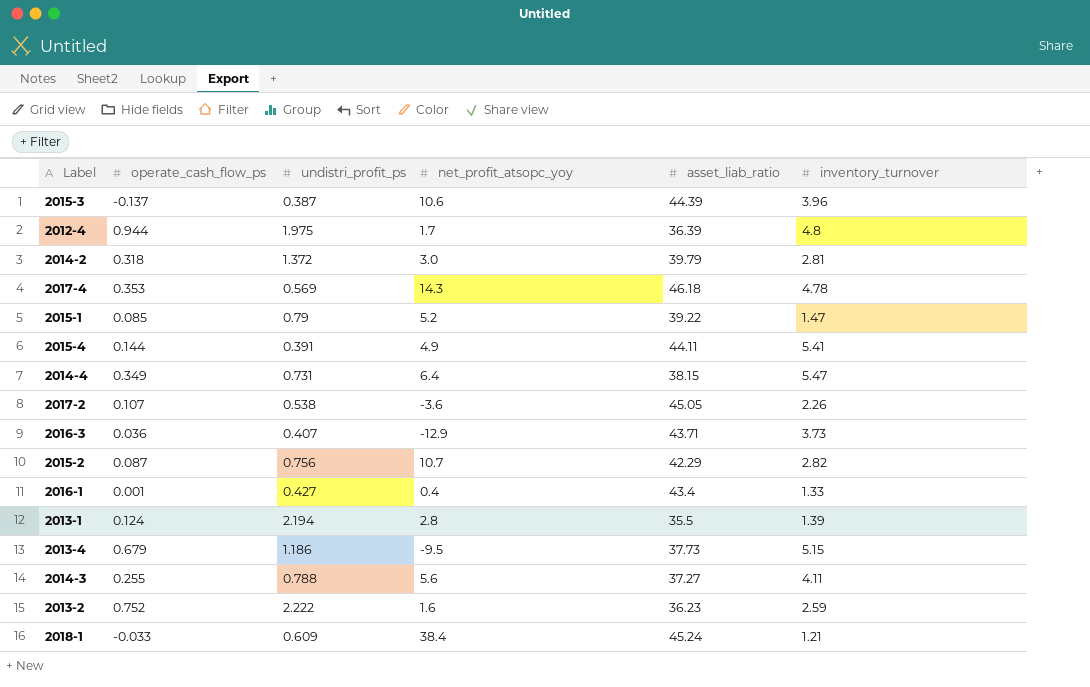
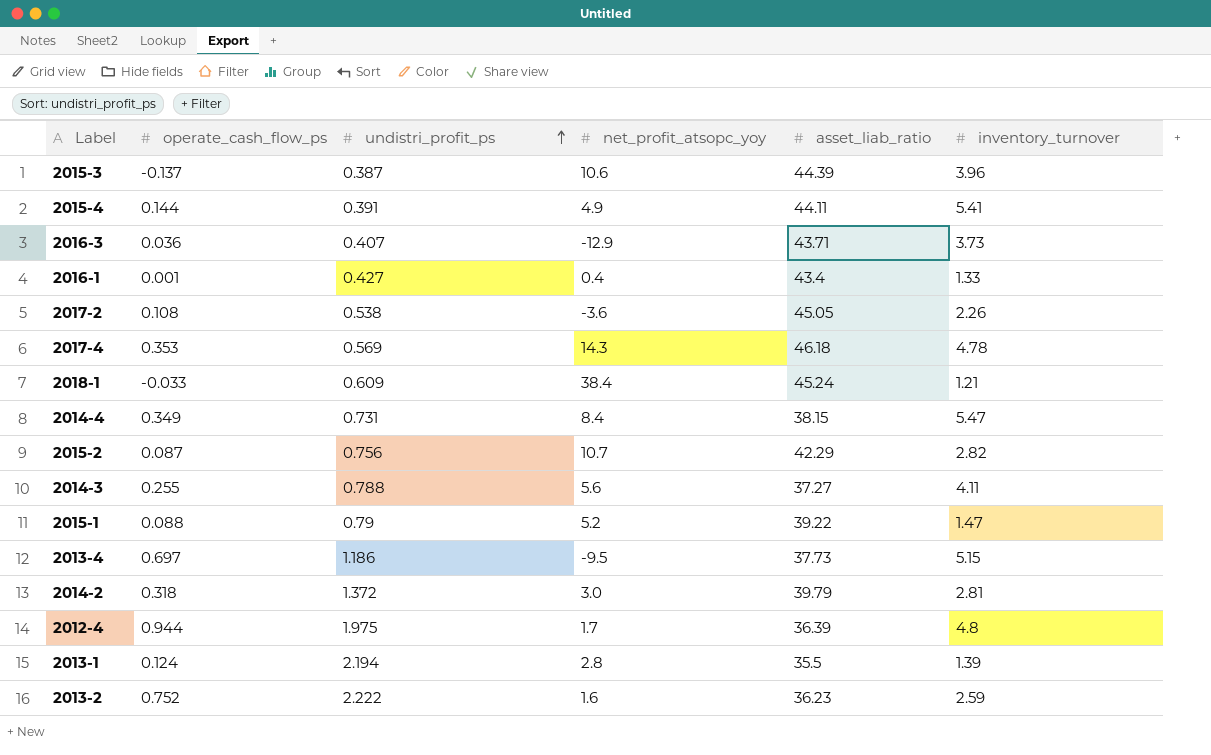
row order: none -> undistri_profit_ps ascending
2017-2 | operate_cash_flow_ps: 0.107 -> 0.108
2014-4 | net_profit_atsopc_yoy: 6.4 -> 8.4
2015-1 | operate_cash_flow_ps: 0.085 -> 0.088
2013-4 | operate_cash_flow_ps: 0.679 -> 0.697

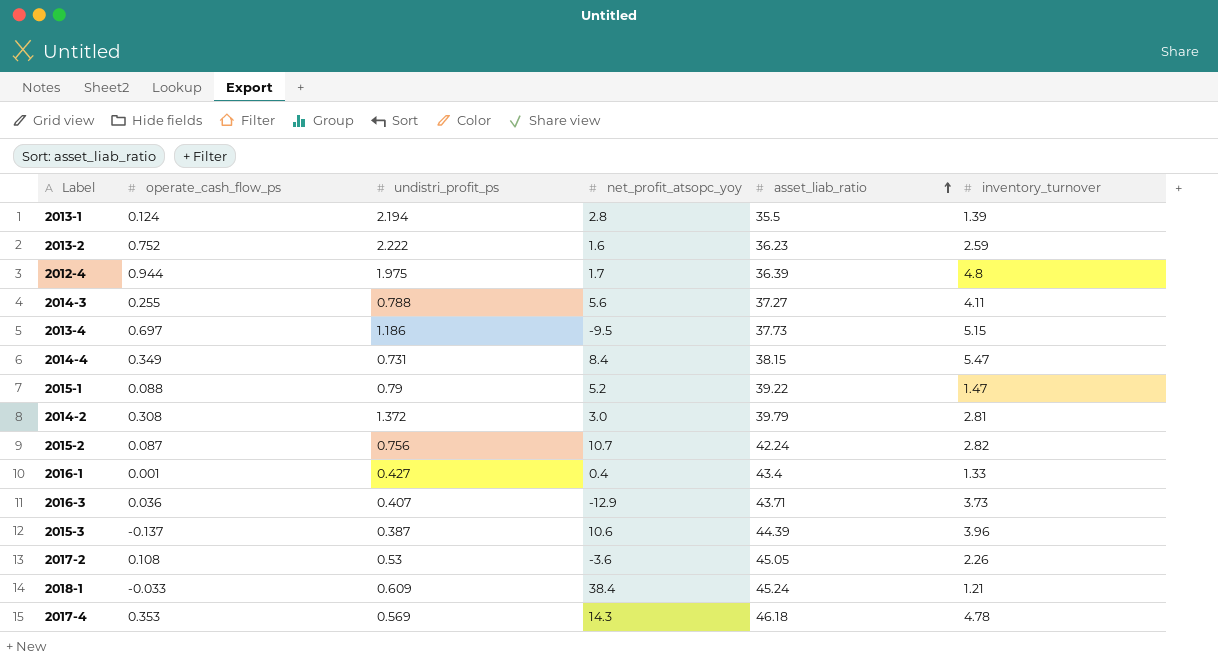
row order: undistri_profit_ps ascending -> asset_liab_ratio ascending
row 2015-4: 0.144 | 0.391 | 4.9 | 44.11 | 5.41 -> none
2014-2 | operate_cash_flow_ps: 0.318 -> 0.308
2015-2 | asset_liab_ratio: 42.29 -> 42.24
2017-2 | undistri_profit_ps: 0.538 -> 0.53

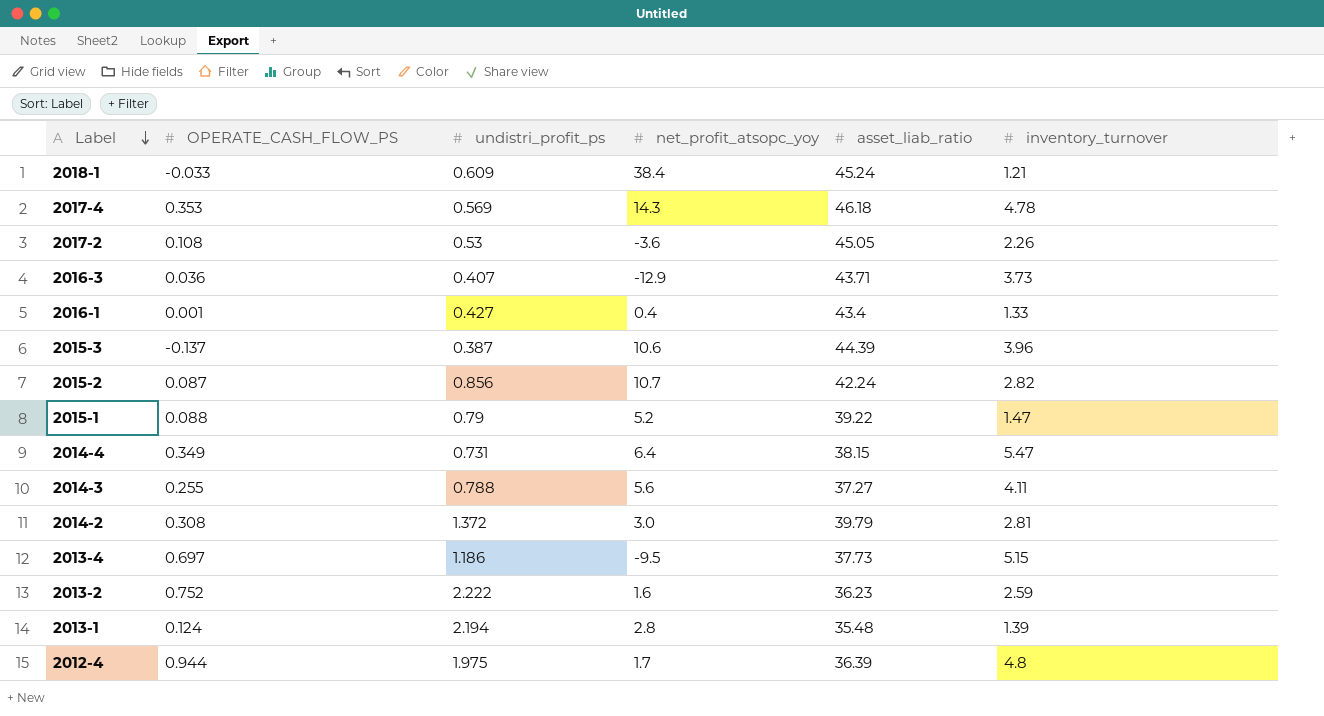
row order: asset_liab_ratio ascending -> Label descending
column name: operate_cash_flow_ps -> OPERATE_CASH_FLOW_PS
2015-2 | undistri_profit_ps: 0.756 -> 0.856
2014-4 | net_profit_atsopc_yoy: 8.4 -> 6.4
2013-1 | asset_liab_ratio: 35.5 -> 35.48

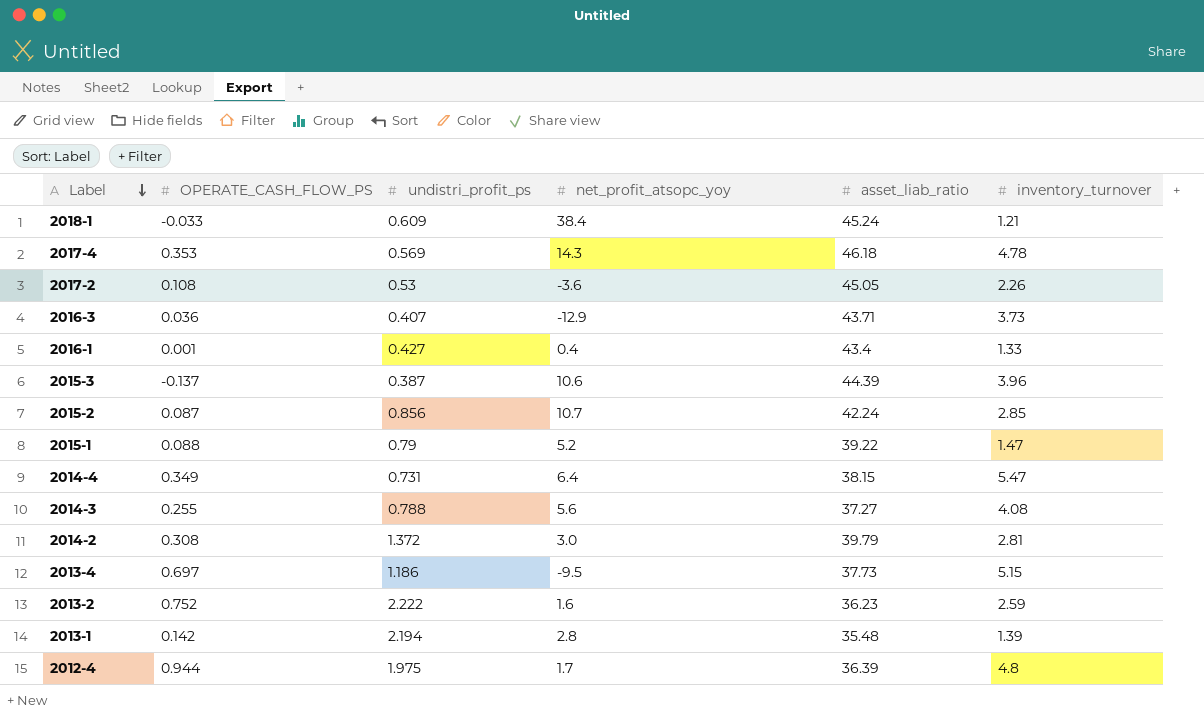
2015-2 | inventory_turnover: 2.82 -> 2.85
2014-3 | inventory_turnover: 4.11 -> 4.08
2013-1 | OPERATE_CASH_FLOW_PS: 0.124 -> 0.142

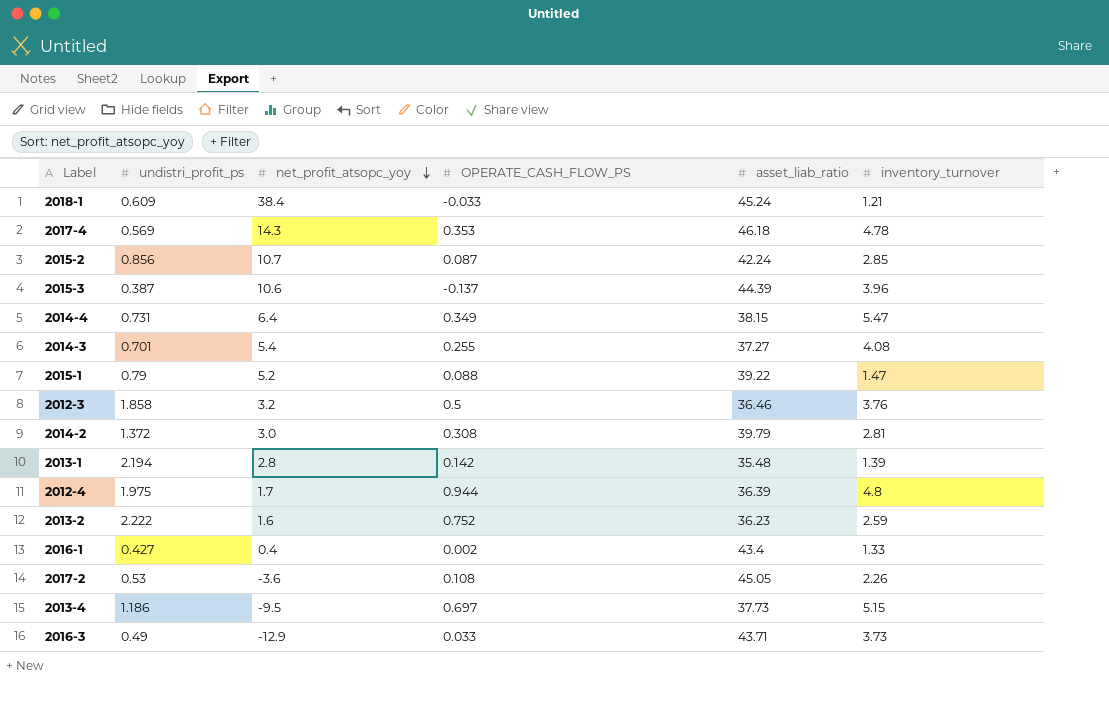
row order: Label descending -> net_profit_atsopc_yoy descending
column OPERATE_CASH_FLOW_PS | position: 2 -> 4
2014-3 | undistri_profit_ps: 0.788 -> 0.701
2014-3 | net_profit_atsopc_yoy: 5.6 -> 5.4
row 2012-3: none -> 1.858 | 3.2 | 0.5 | 36.46 | 3.76
2016-1 | OPERATE_CASH_FLOW_PS: 0.001 -> 0.002
2016-3 | undistri_profit_ps: 0.407 -> 0.49
2016-3 | OPERATE_CASH_FLOW_PS: 0.036 -> 0.033

